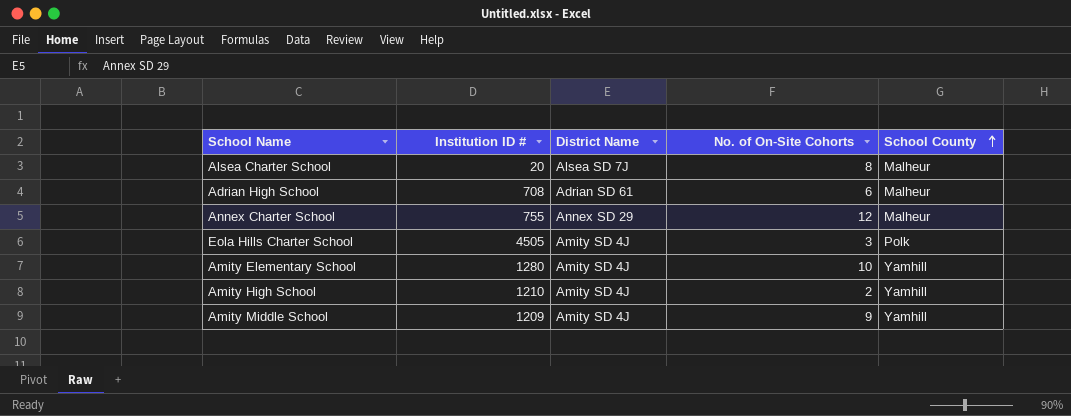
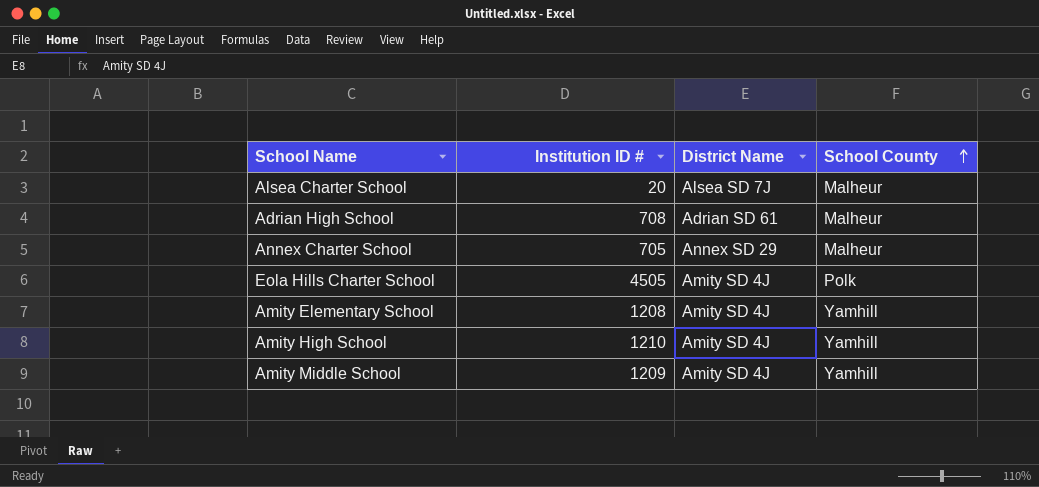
column No. of On-Site Cohorts | position: 4 -> none
Annex Charter School | Institution ID #: 755 -> 705
Amity Elementary School | Institution ID #: 1280 -> 1208

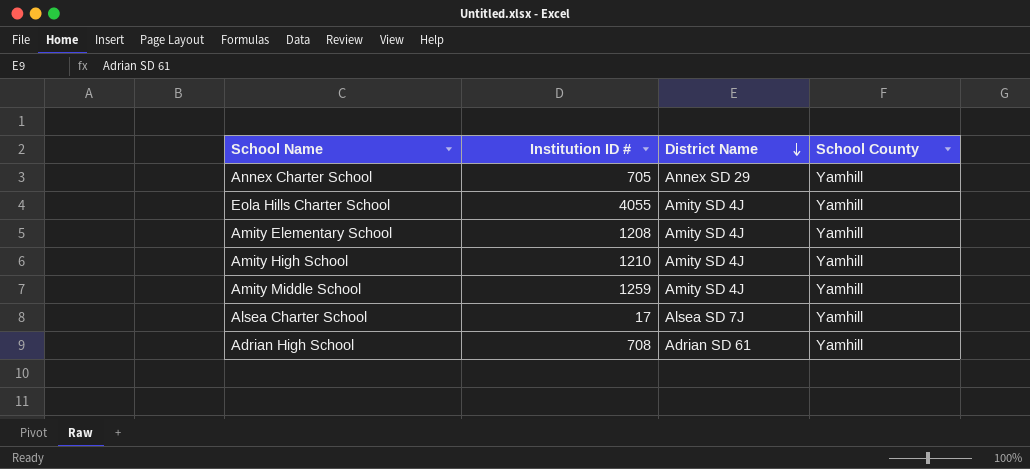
row order: School County ascending -> District Name descending
Annex Charter School | School County: Malheur -> Yamhill
Eola Hills Charter School | Institution ID #: 4505 -> 4055
Eola Hills Charter School | School County: Polk -> Yamhill
Amity Middle School | Institution ID #: 1209 -> 1259
Alsea Charter School | Institution ID #: 20 -> 17
Alsea Charter School | School County: Malheur -> Yamhill
Adrian High School | School County: Malheur -> Yamhill

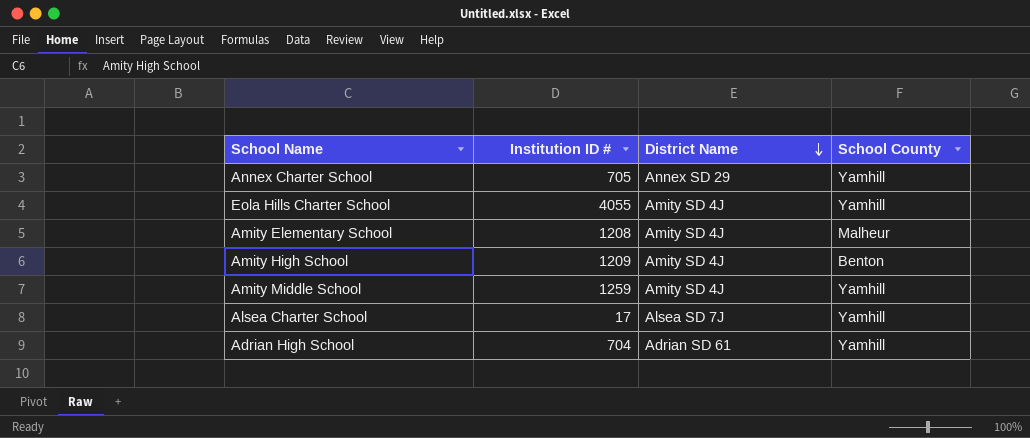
Amity Elementary School | School County: Yamhill -> Malheur
Amity High School | Institution ID #: 1210 -> 1209
Amity High School | School County: Yamhill -> Benton
Adrian High School | Institution ID #: 708 -> 704

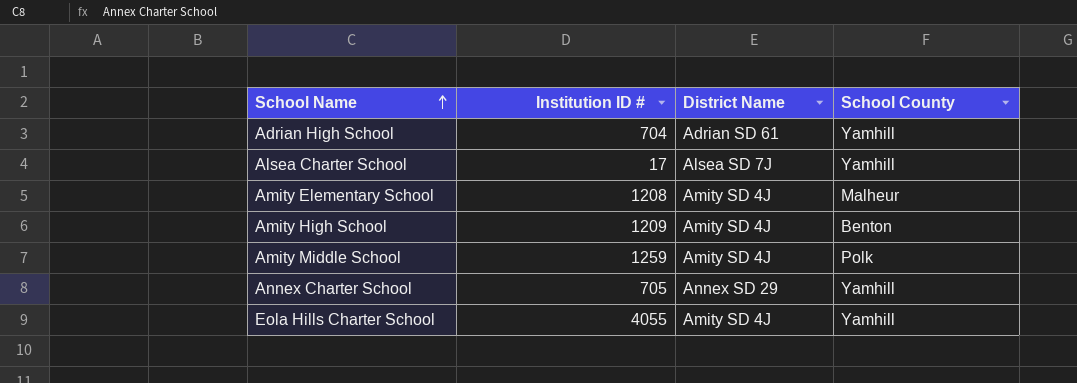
row order: District Name descending -> School Name ascending
Amity Middle School | School County: Yamhill -> Polk

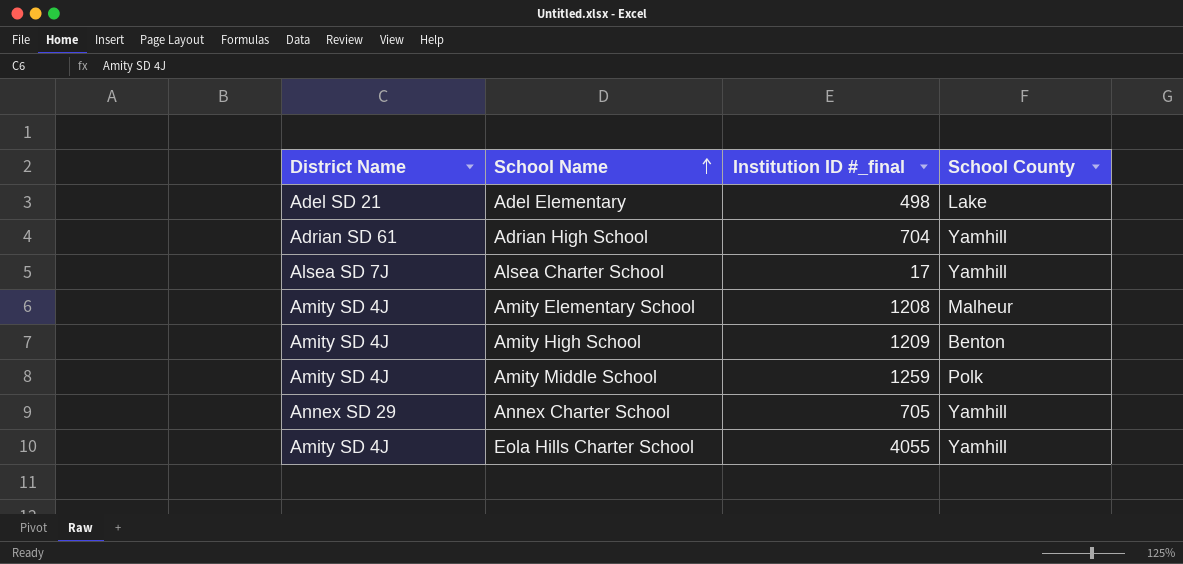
column District Name | position: 3 -> 1
column name: Institution ID # -> Institution ID #_final
row Adel Elementary: none -> Adel SD 21 | 498 | Lake

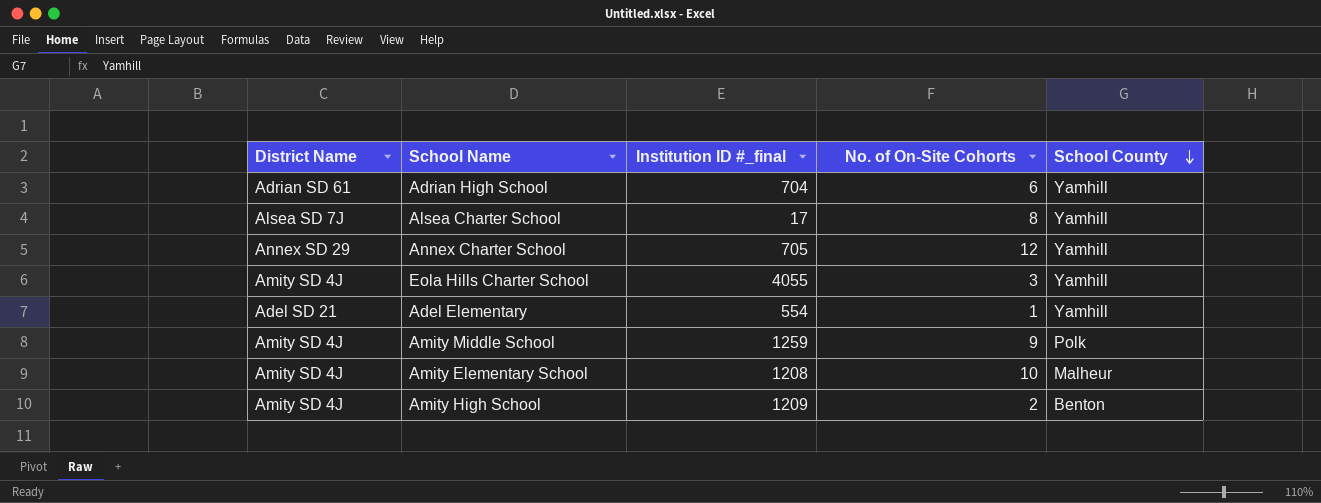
row order: School Name ascending -> School County descending
column No. of On-Site Cohorts | position: none -> 4
Adel Elementary | Institution ID #_final: 498 -> 554
Adel Elementary | School County: Lake -> Yamhill

